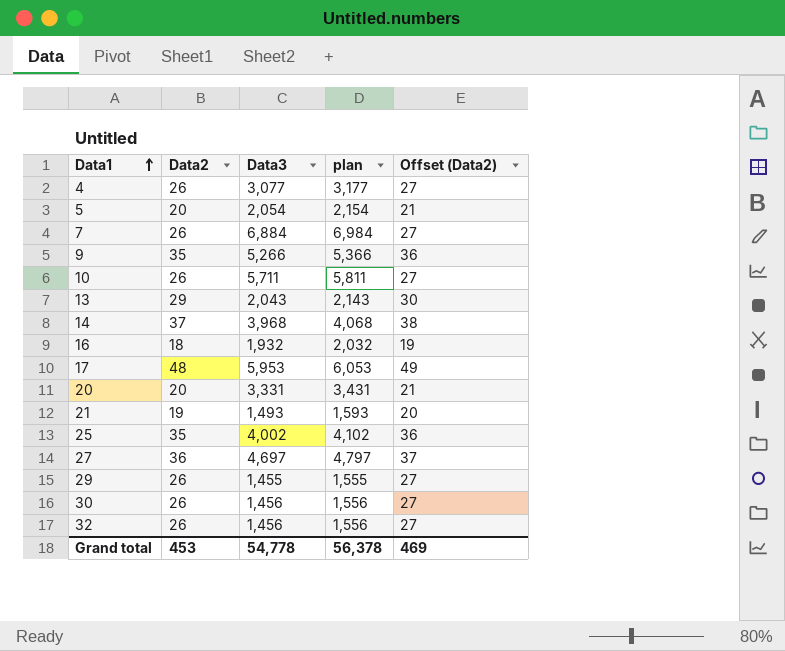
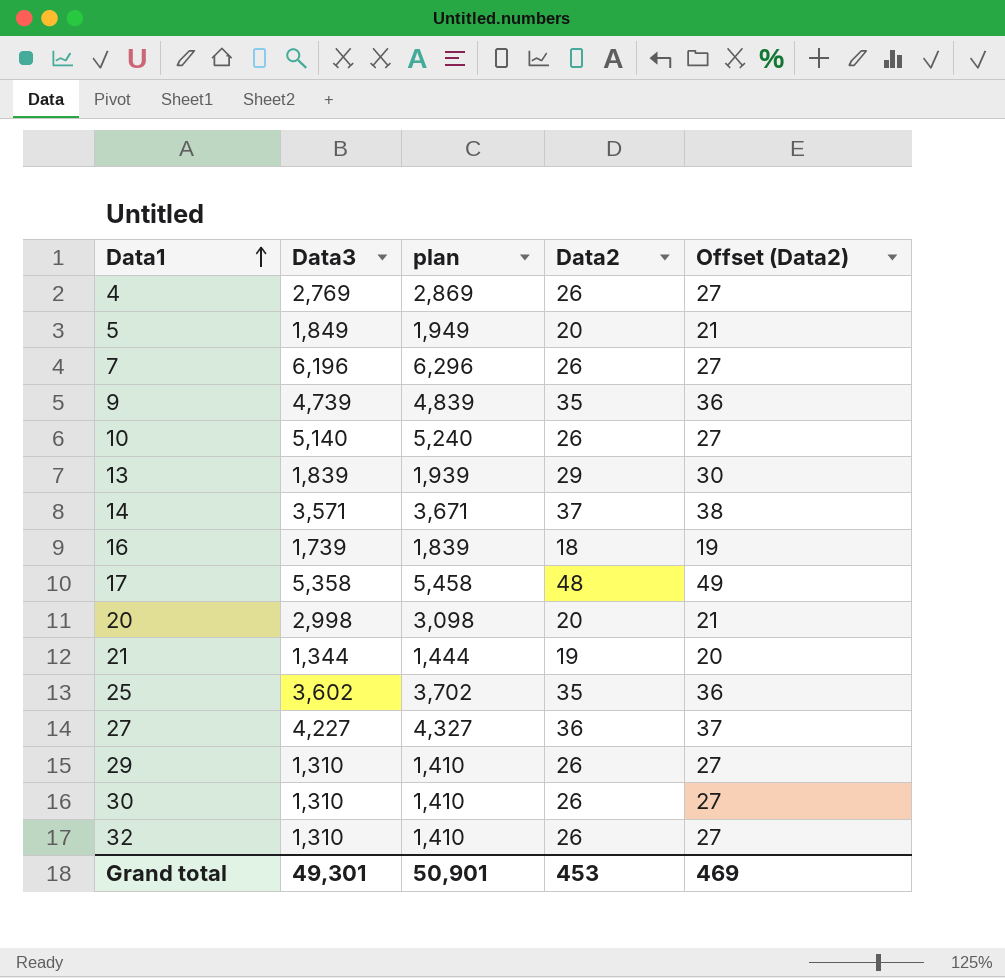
column Data2 | position: 2 -> 4
4 | Data3: 3,077 -> 2,769
4 | plan: 3,177 -> 2,869
5 | Data3: 2,054 -> 1,849
5 | plan: 2,154 -> 1,949
7 | Data3: 6,884 -> 6,196
7 | plan: 6,984 -> 6,296
9 | Data3: 5,266 -> 4,739
9 | plan: 5,366 -> 4,839
10 | Data3: 5,711 -> 5,140
10 | plan: 5,811 -> 5,240
13 | Data3: 2,043 -> 1,839
13 | plan: 2,143 -> 1,939
14 | Data3: 3,968 -> 3,571
14 | plan: 4,068 -> 3,671
16 | Data3: 1,932 -> 1,739
16 | plan: 2,032 -> 1,839
17 | Data3: 5,953 -> 5,358
17 | plan: 6,053 -> 5,458
20 | Data3: 3,331 -> 2,998
20 | plan: 3,431 -> 3,098
21 | Data3: 1,493 -> 1,344
21 | plan: 1,593 -> 1,444
25 | Data3: 4,002 -> 3,602
25 | plan: 4,102 -> 3,702
27 | Data3: 4,697 -> 4,227
27 | plan: 4,797 -> 4,327
29 | Data3: 1,455 -> 1,310
29 | plan: 1,555 -> 1,410
30 | Data3: 1,456 -> 1,310
30 | plan: 1,556 -> 1,410
32 | Data3: 1,456 -> 1,310
32 | plan: 1,556 -> 1,410
Grand total | Data3: 54,778 -> 49,301
Grand total | plan: 56,378 -> 50,901

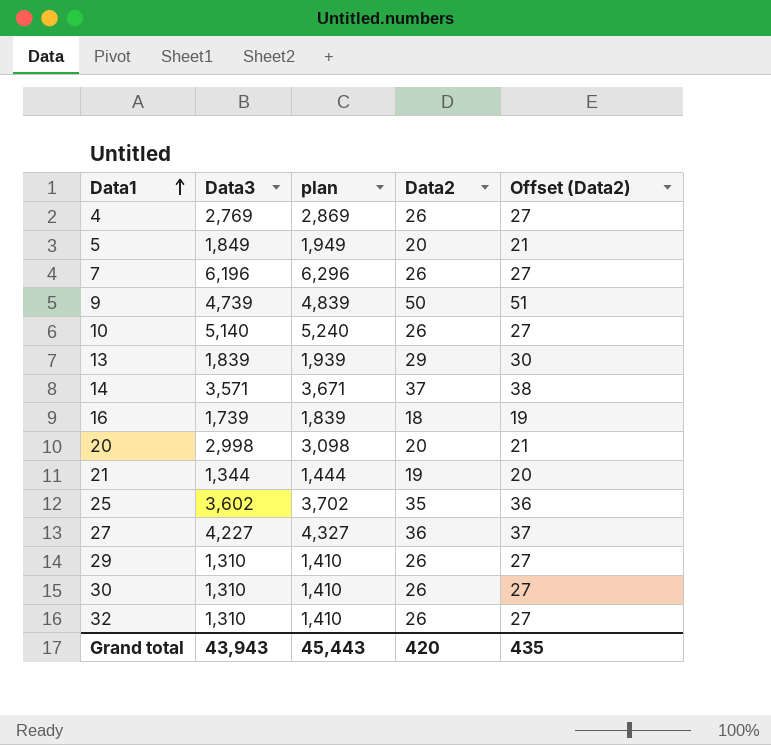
row 17: 5,358 | 5,458 | 48 | 49 -> none
9 | Data2: 35 -> 50
9 | Offset (Data2): 36 -> 51
Grand total | Data3: 49,301 -> 43,943
Grand total | plan: 50,901 -> 45,443
Grand total | Data2: 453 -> 420
Grand total | Offset (Data2): 469 -> 435

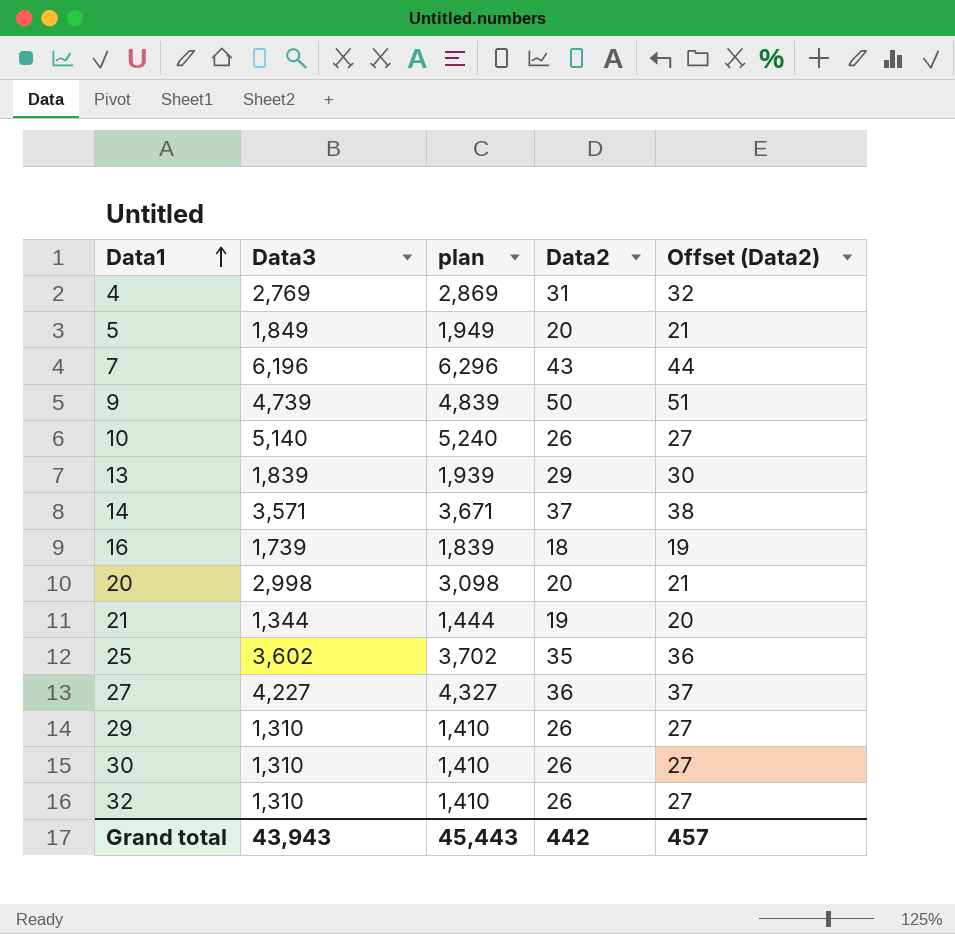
4 | Data2: 26 -> 31
4 | Offset (Data2): 27 -> 32
7 | Data2: 26 -> 43
7 | Offset (Data2): 27 -> 44
Grand total | Data2: 420 -> 442
Grand total | Offset (Data2): 435 -> 457

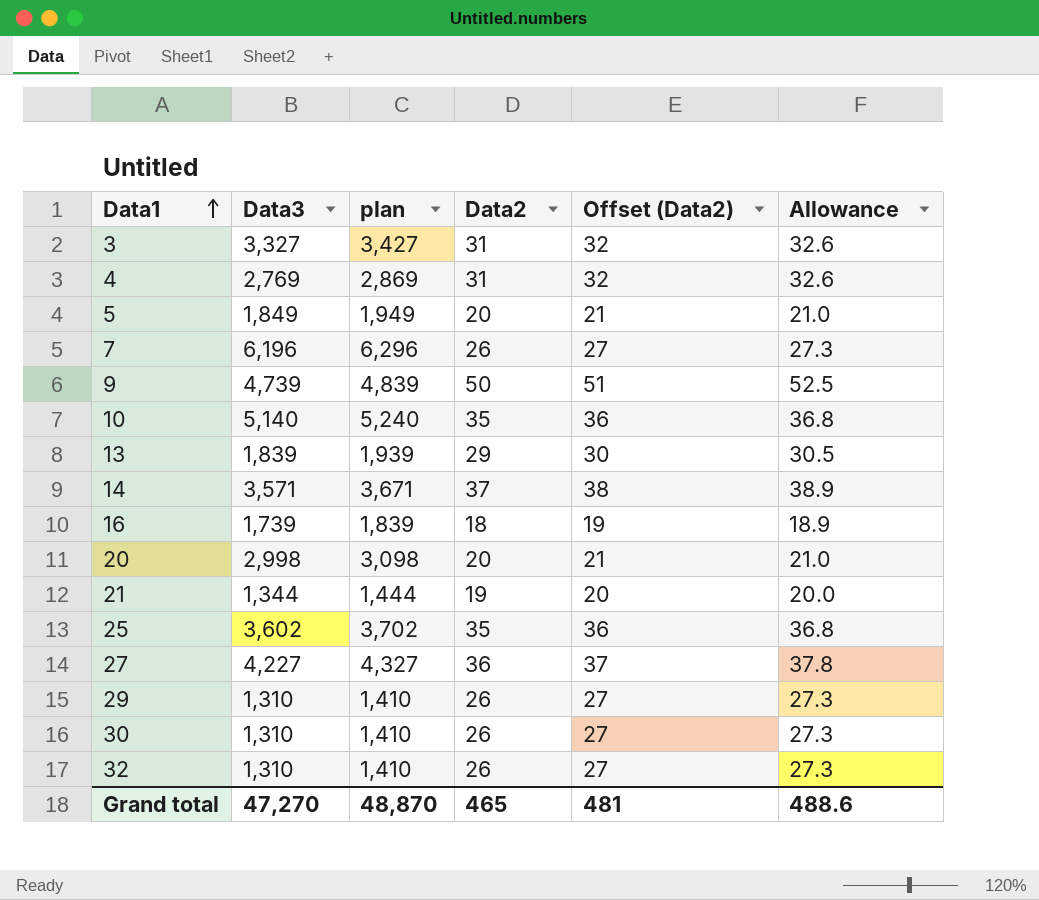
column Allowance | formula: none -> [Data2] * 1.05
row 3: none -> 3,327 | 3,427 | 31 | 32 | 32.6
7 | Data2: 43 -> 26
7 | Offset (Data2): 44 -> 27
10 | Data2: 26 -> 35
10 | Offset (Data2): 27 -> 36
Grand total | Data3: 43,943 -> 47,270
Grand total | plan: 45,443 -> 48,870
Grand total | Data2: 442 -> 465
Grand total | Offset (Data2): 457 -> 481

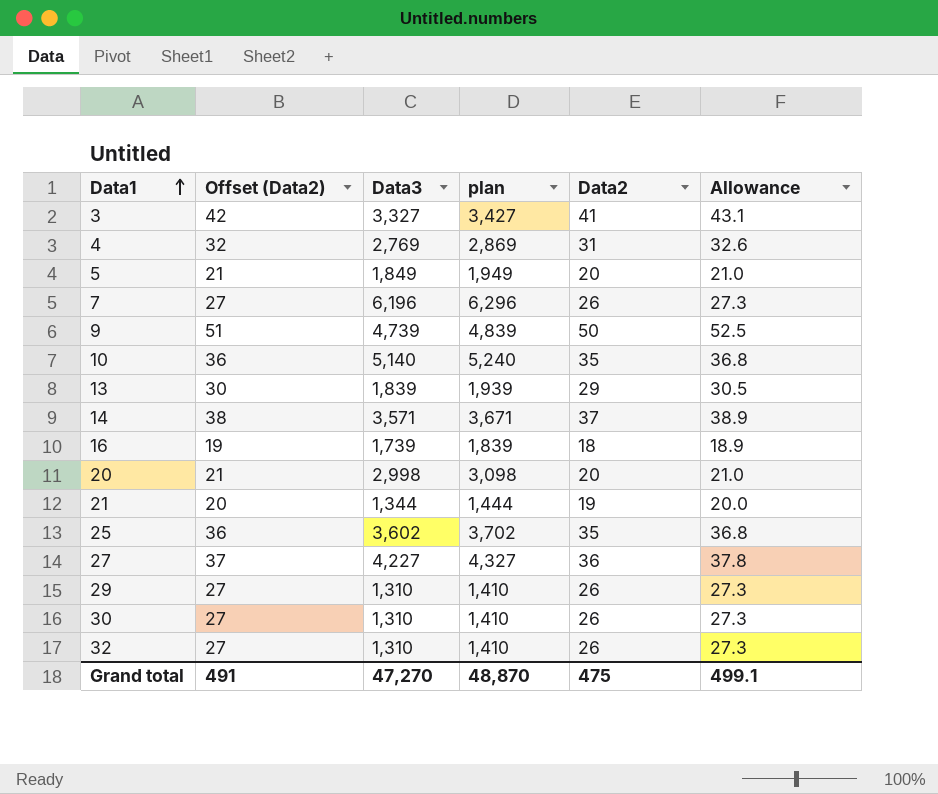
column Offset (Data2) | position: 5 -> 2
3 | Offset (Data2): 32 -> 42
3 | Data2: 31 -> 41
3 | Allowance: 32.6 -> 43.1
Grand total | Offset (Data2): 481 -> 491
Grand total | Data2: 465 -> 475
Grand total | Allowance: 488.6 -> 499.1

